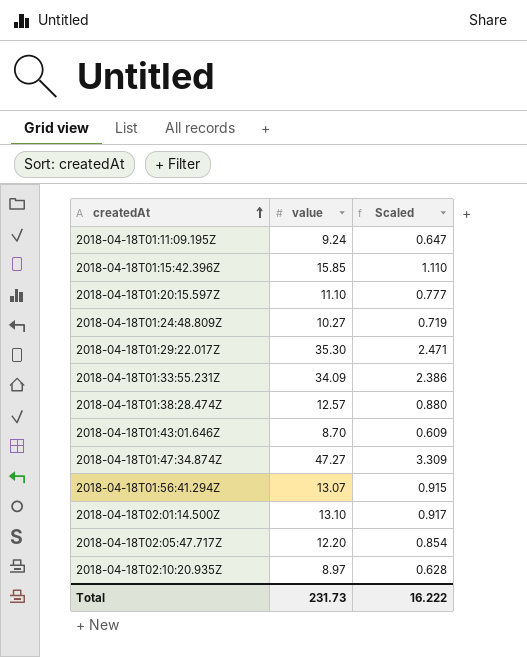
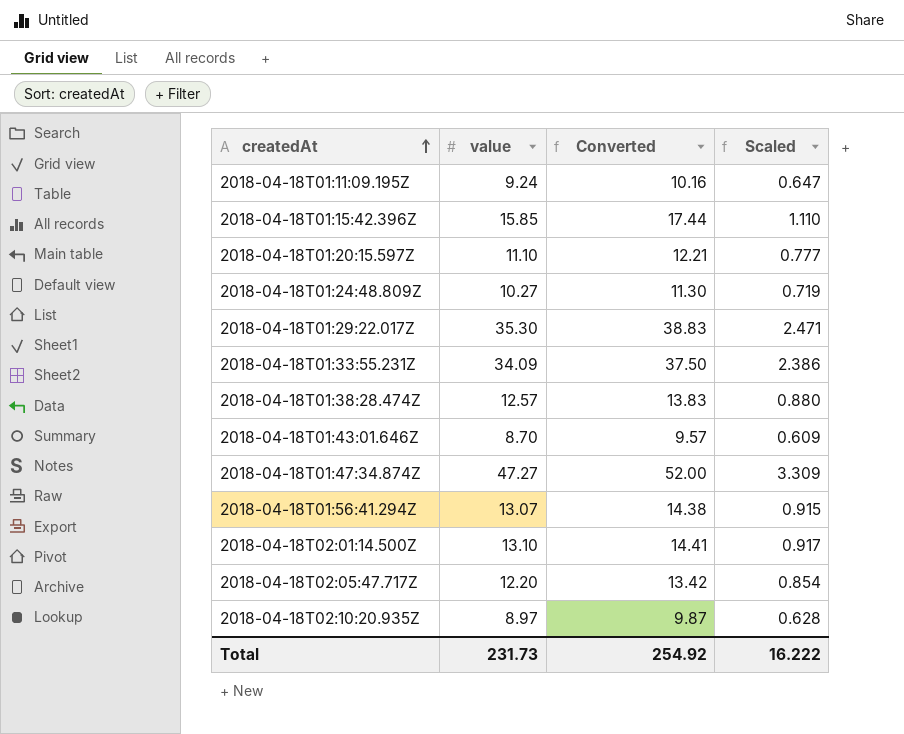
column Converted | formula: none -> [value] * 1.1

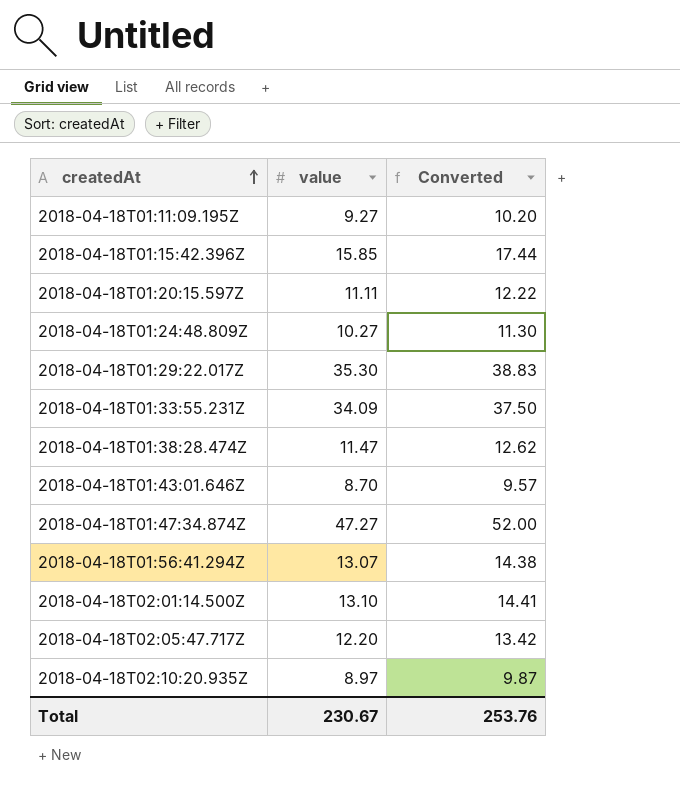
column Scaled | formula: [value] * 0.07 -> none
2018-04-18T01:11:09.195Z | value: 9.24 -> 9.27
2018-04-18T01:11:09.195Z | Converted: 10.16 -> 10.20
2018-04-18T01:20:15.597Z | value: 11.10 -> 11.11
2018-04-18T01:20:15.597Z | Converted: 12.21 -> 12.22
2018-04-18T01:38:28.474Z | value: 12.57 -> 11.47
2018-04-18T01:38:28.474Z | Converted: 13.83 -> 12.62
Total | value: 231.73 -> 230.67
Total | Converted: 254.92 -> 253.76

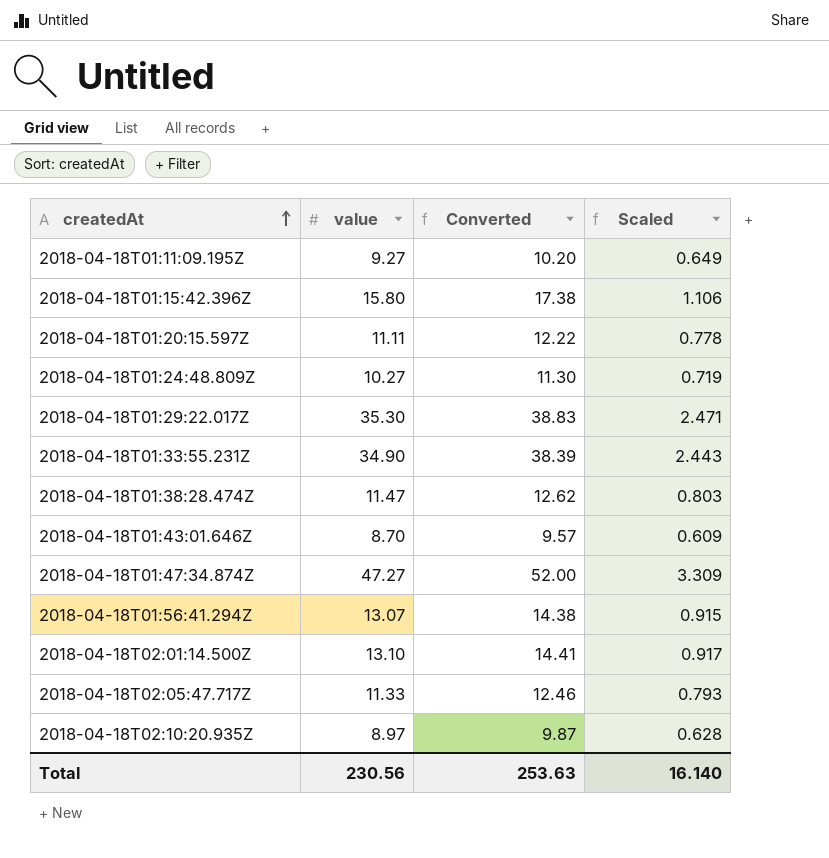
column Scaled | formula: none -> [value] * 0.07
2018-04-18T01:15:42.396Z | value: 15.85 -> 15.80
2018-04-18T01:15:42.396Z | Converted: 17.44 -> 17.38
2018-04-18T01:33:55.231Z | value: 34.09 -> 34.90
2018-04-18T01:33:55.231Z | Converted: 37.50 -> 38.39
2018-04-18T02:05:47.717Z | value: 12.20 -> 11.33
2018-04-18T02:05:47.717Z | Converted: 13.42 -> 12.46
Total | value: 230.67 -> 230.56
Total | Converted: 253.76 -> 253.63

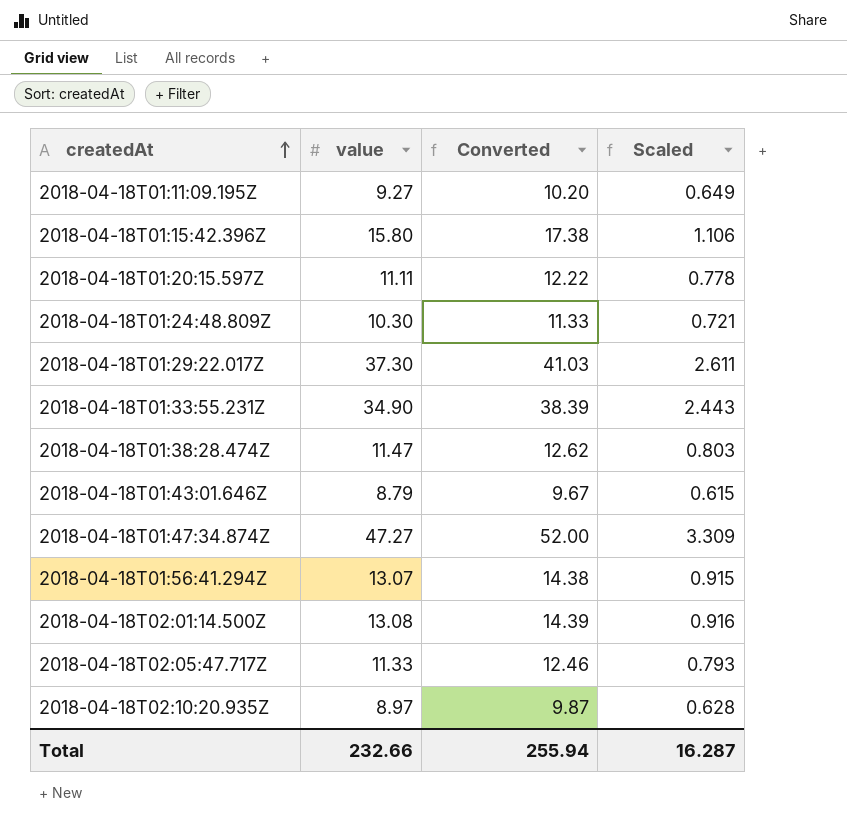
2018-04-18T01:24:48.809Z | value: 10.27 -> 10.30
2018-04-18T01:24:48.809Z | Converted: 11.30 -> 11.33
2018-04-18T01:24:48.809Z | Scaled: 0.719 -> 0.721
2018-04-18T01:29:22.017Z | value: 35.30 -> 37.30
2018-04-18T01:29:22.017Z | Converted: 38.83 -> 41.03
2018-04-18T01:29:22.017Z | Scaled: 2.471 -> 2.611
2018-04-18T01:43:01.646Z | value: 8.70 -> 8.79
2018-04-18T01:43:01.646Z | Converted: 9.57 -> 9.67
2018-04-18T01:43:01.646Z | Scaled: 0.609 -> 0.615
2018-04-18T02:01:14.500Z | value: 13.10 -> 13.08
2018-04-18T02:01:14.500Z | Converted: 14.41 -> 14.39
2018-04-18T02:01:14.500Z | Scaled: 0.917 -> 0.916
Total | value: 230.56 -> 232.66
Total | Converted: 253.63 -> 255.94
Total | Scaled: 16.140 -> 16.287

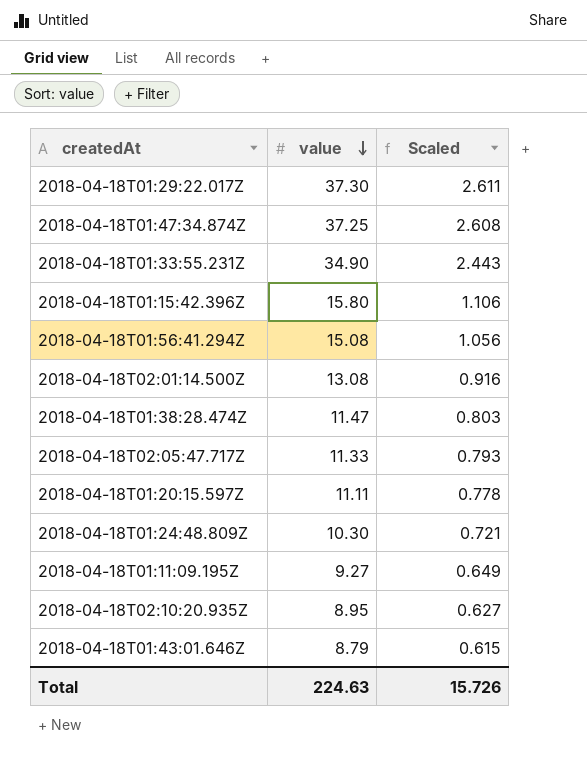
row order: createdAt ascending -> value descending
column Converted | formula: [value] * 1.1 -> none
2018-04-18T01:47:34.874Z | value: 47.27 -> 37.25
2018-04-18T01:47:34.874Z | Scaled: 3.309 -> 2.608
2018-04-18T01:56:41.294Z | value: 13.07 -> 15.08
2018-04-18T01:56:41.294Z | Scaled: 0.915 -> 1.056
2018-04-18T02:10:20.935Z | value: 8.97 -> 8.95
2018-04-18T02:10:20.935Z | Scaled: 0.628 -> 0.627
Total | value: 232.66 -> 224.63
Total | Scaled: 16.287 -> 15.726

